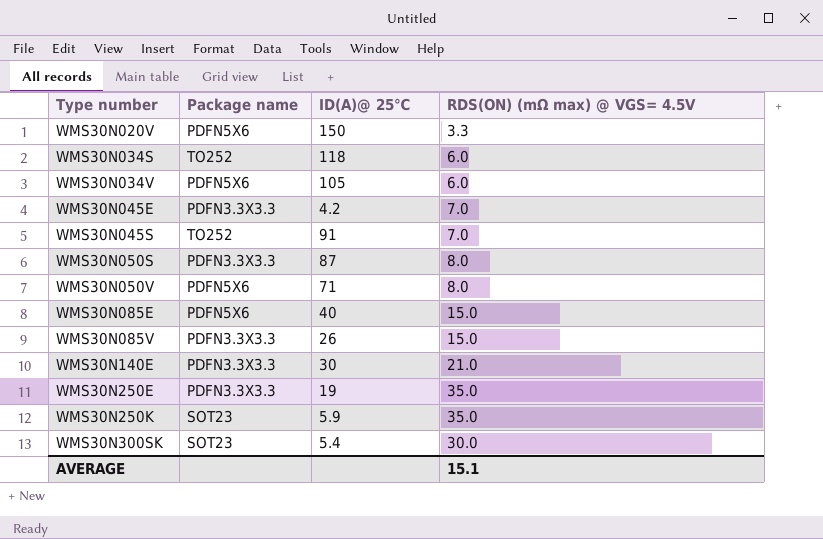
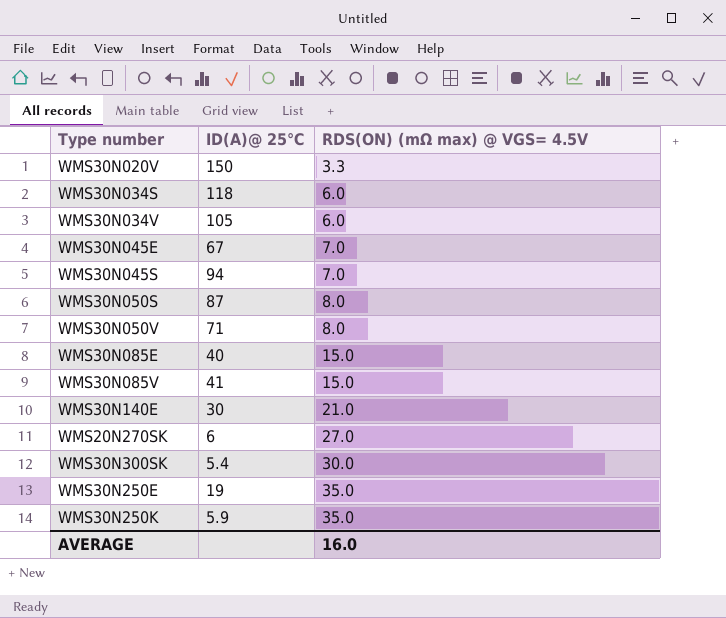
row order: Type number ascending -> RDS(ON) (mΩ max) @ VGS= 4.5V ascending
column Package name | position: 2 -> none
WMS30N045E | ID(A)@ 25℃: 4.2 -> 67
WMS30N045S | ID(A)@ 25℃: 91 -> 94
WMS30N085V | ID(A)@ 25℃: 26 -> 41
row WMS20N270SK: none -> 6 | 27.0
AVERAGE | RDS(ON) (mΩ max) @ VGS= 4.5V: 15.1 -> 16.0

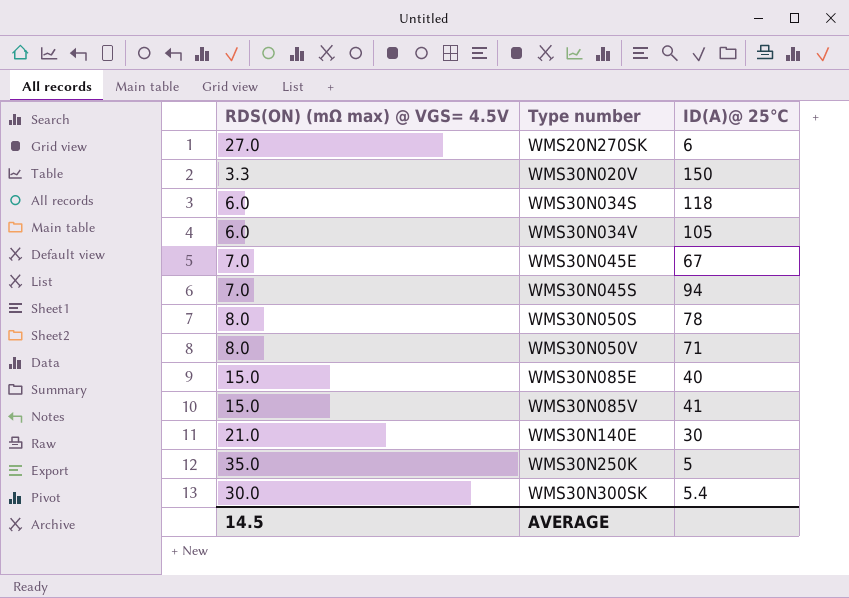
row order: RDS(ON) (mΩ max) @ VGS= 4.5V ascending -> Type number ascending
column RDS(ON) (mΩ max) @ VGS= 4.5V | position: 3 -> 1
row WMS30N250E: 19 | 35.0 -> none
WMS30N050S | ID(A)@ 25℃: 87 -> 78
WMS30N250K | ID(A)@ 25℃: 5.9 -> 5
AVERAGE | RDS(ON) (mΩ max) @ VGS= 4.5V: 16.0 -> 14.5

